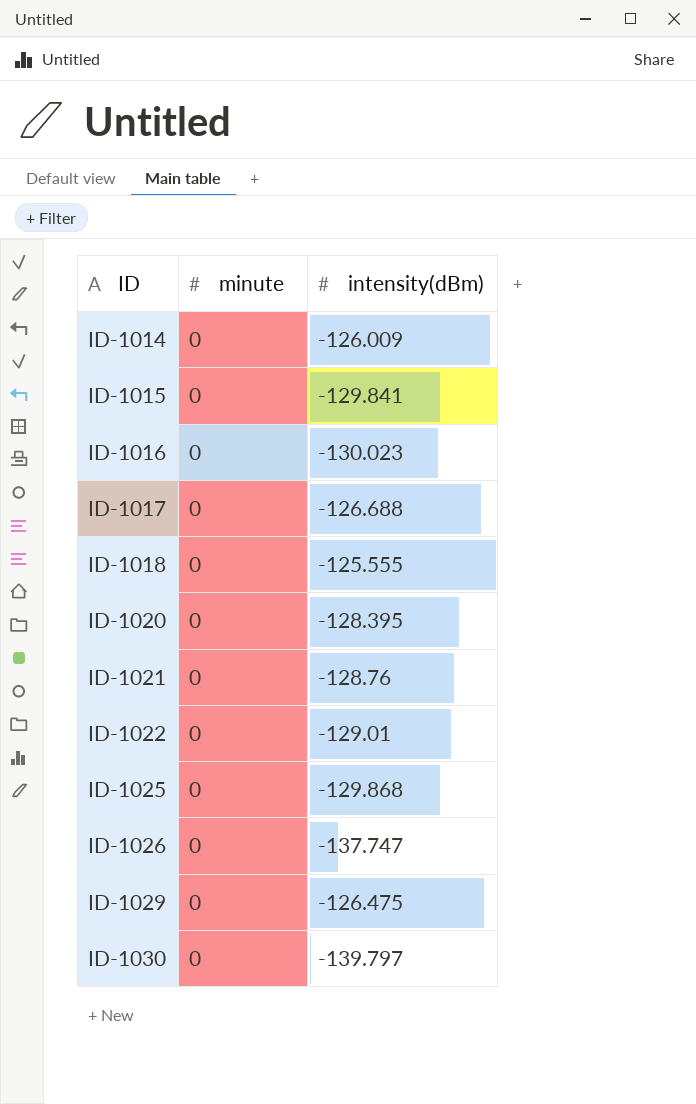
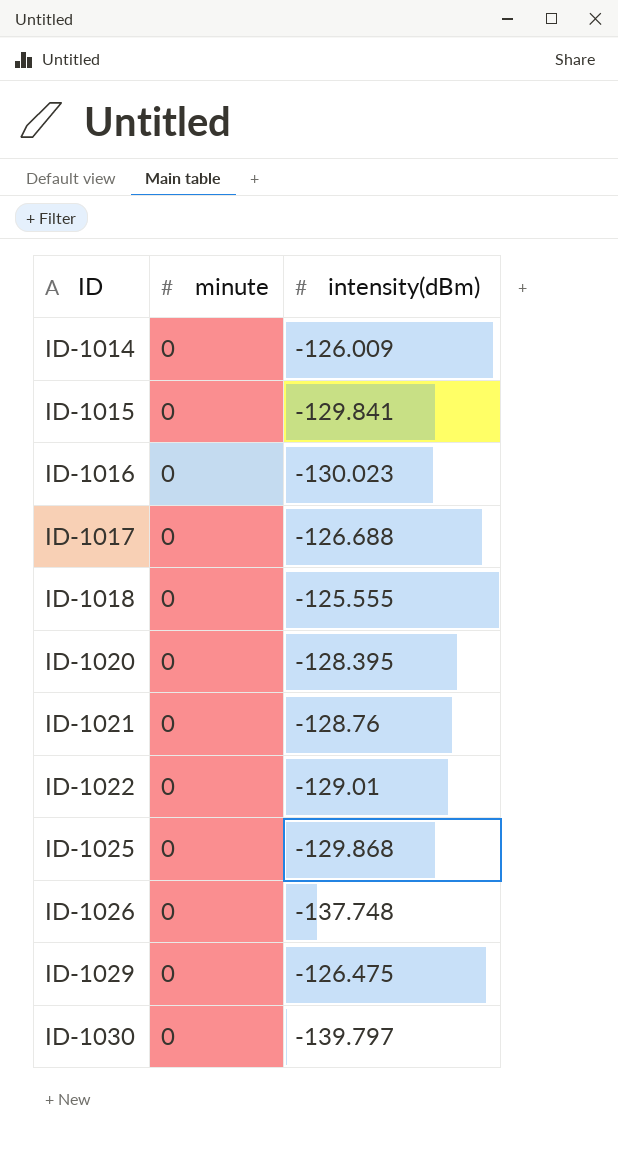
ID-1026 | intensity(dBm): -137.747 -> -137.748

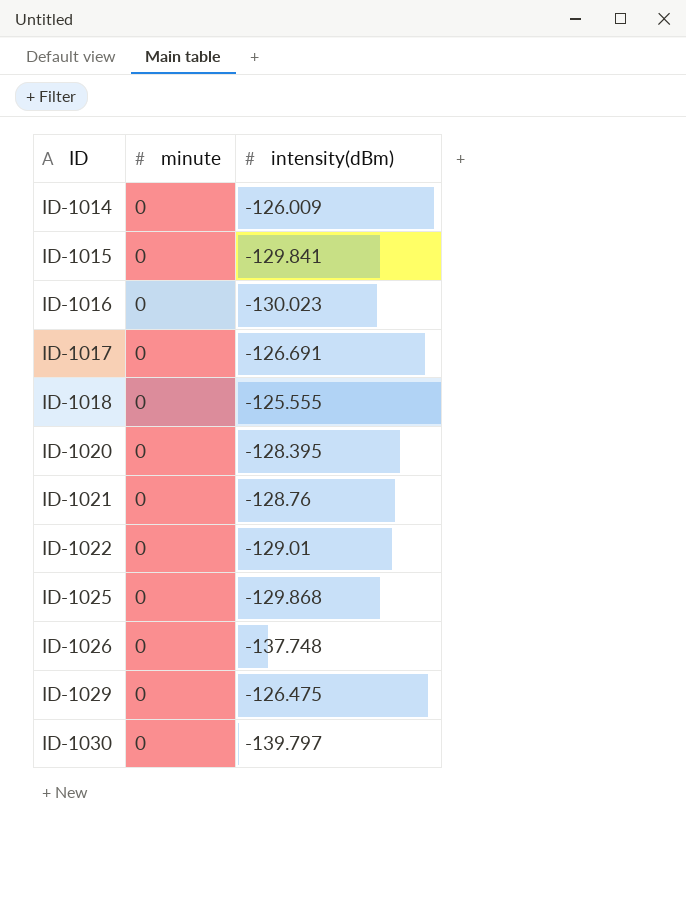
ID-1017 | intensity(dBm): -126.688 -> -126.691

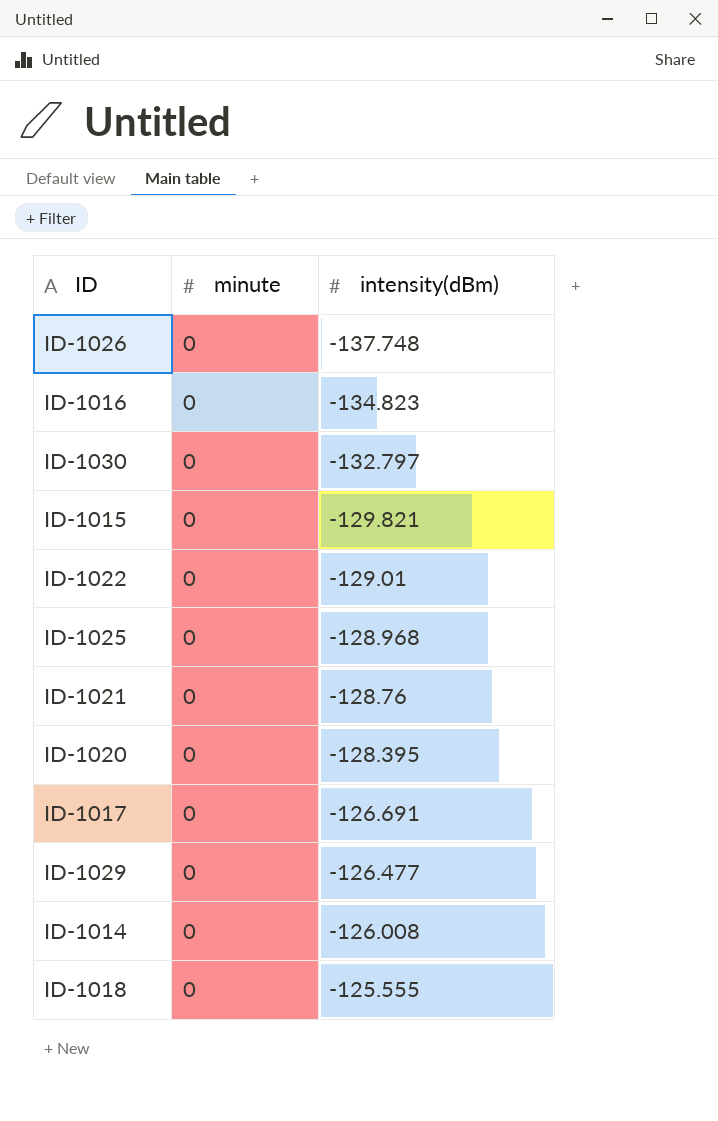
row order: ID ascending -> intensity(dBm) ascending
ID-1016 | intensity(dBm): -130.023 -> -134.823
ID-1030 | intensity(dBm): -139.797 -> -132.797
ID-1015 | intensity(dBm): -129.841 -> -129.821
ID-1025 | intensity(dBm): -129.868 -> -128.968
ID-1029 | intensity(dBm): -126.475 -> -126.477
ID-1014 | intensity(dBm): -126.009 -> -126.008

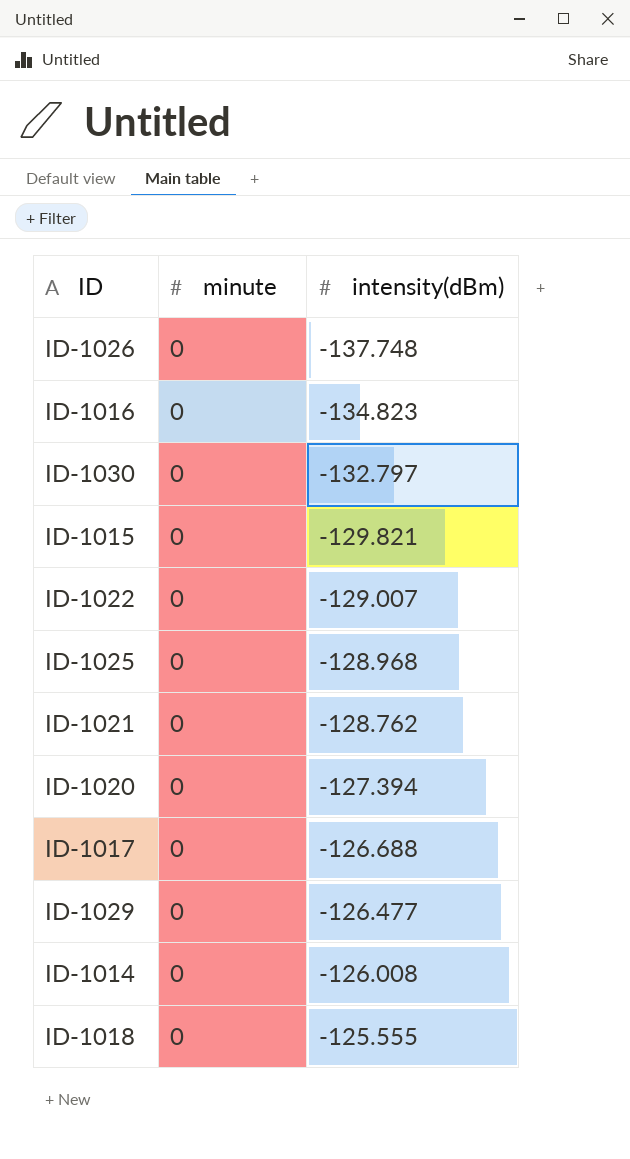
ID-1022 | intensity(dBm): -129.01 -> -129.007
ID-1021 | intensity(dBm): -128.76 -> -128.762
ID-1020 | intensity(dBm): -128.395 -> -127.394
ID-1017 | intensity(dBm): -126.691 -> -126.688

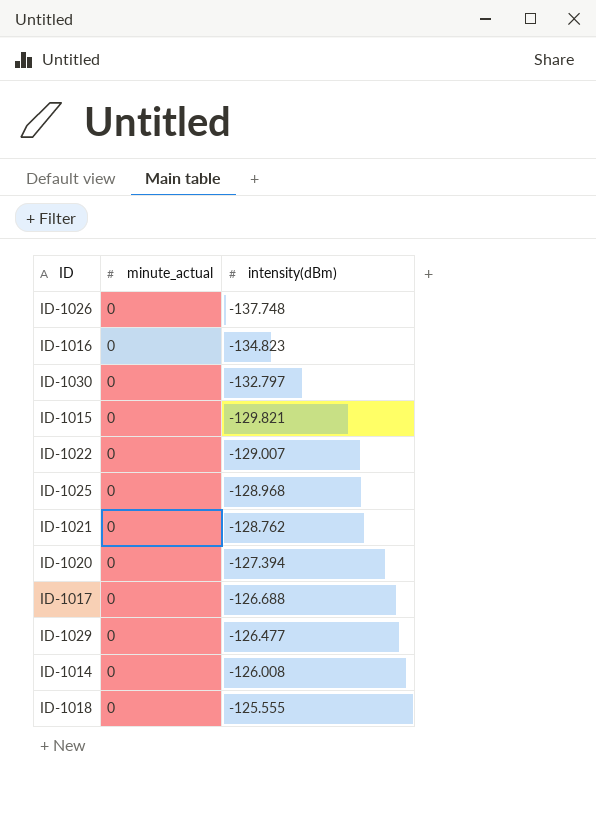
column name: minute -> minute_actual

